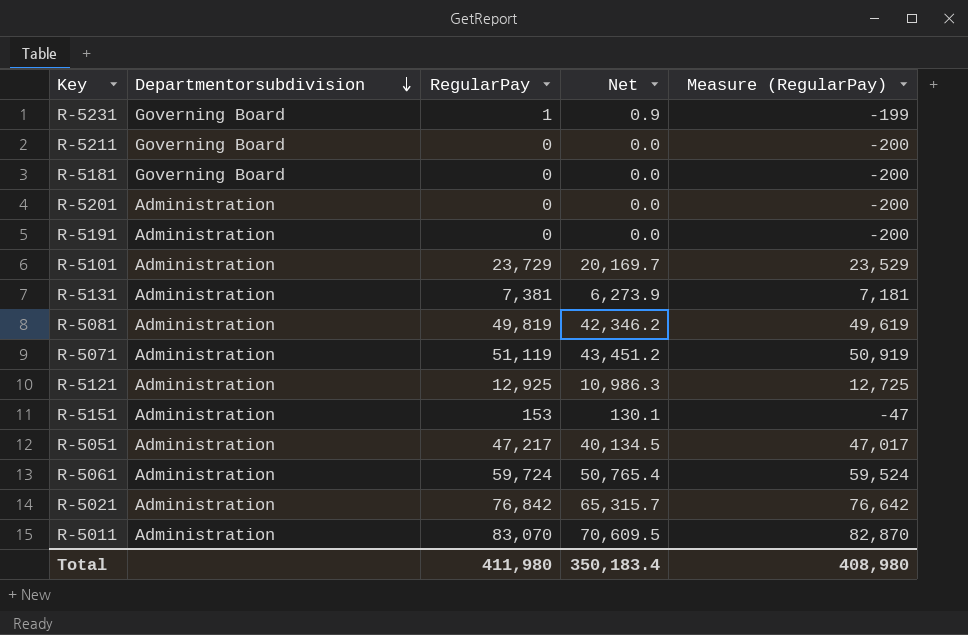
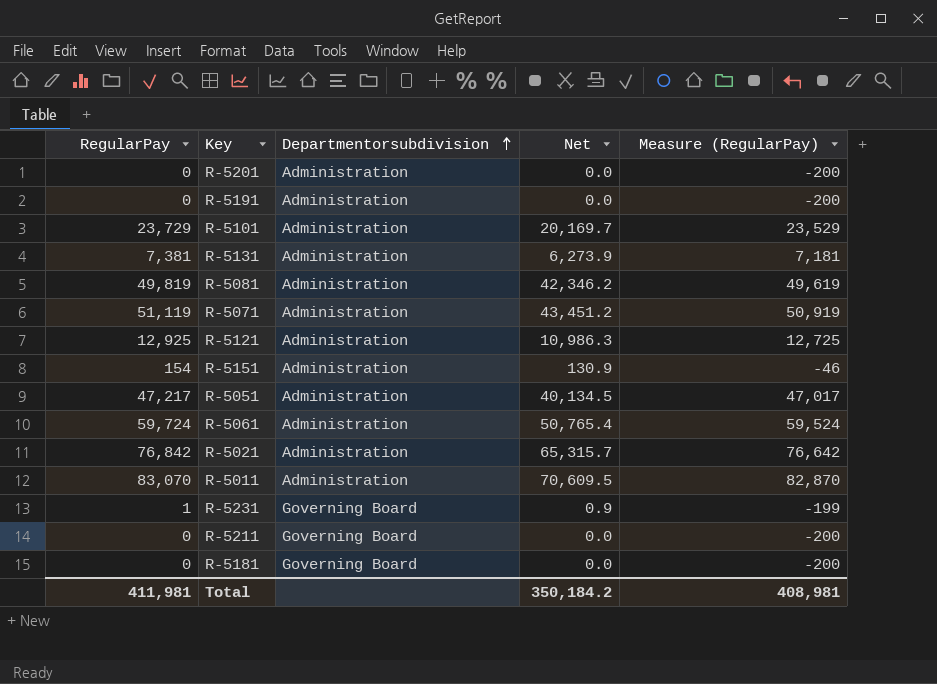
row order: Departmentorsubdivision descending -> Departmentorsubdivision ascending
column RegularPay | position: 3 -> 1
R-5151 | RegularPay: 153 -> 154
R-5151 | Net: 130.1 -> 130.9
R-5151 | Measure (RegularPay): -47 -> -46
Total | RegularPay: 411,980 -> 411,981
Total | Net: 350,183.4 -> 350,184.2
Total | Measure (RegularPay): 408,980 -> 408,981

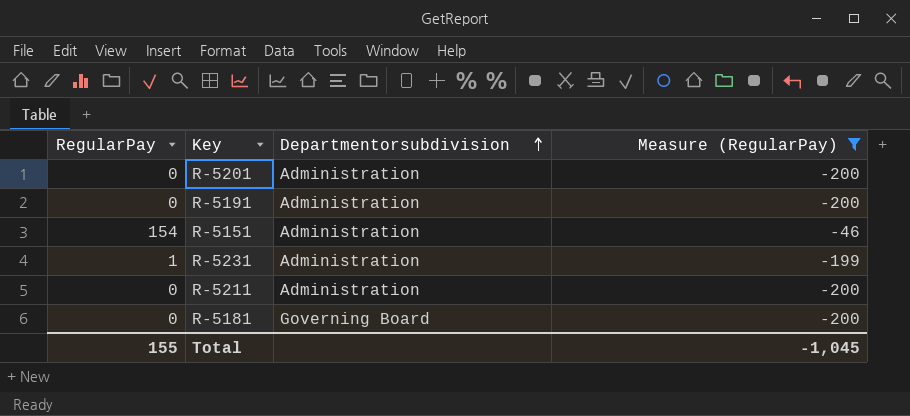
filter: none -> Measure (RegularPay) <= -46
column Net | formula: [RegularPay] * 0.85 -> none
R-5231 | Departmentorsubdivision: Governing Board -> Administration
R-5211 | Departmentorsubdivision: Governing Board -> Administration
Total | RegularPay: 411,981 -> 155
Total | Measure (RegularPay): 408,981 -> -1,045

